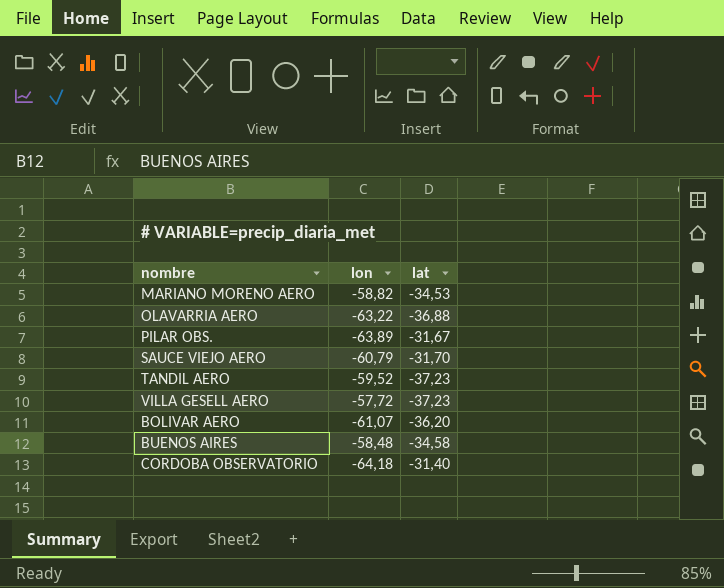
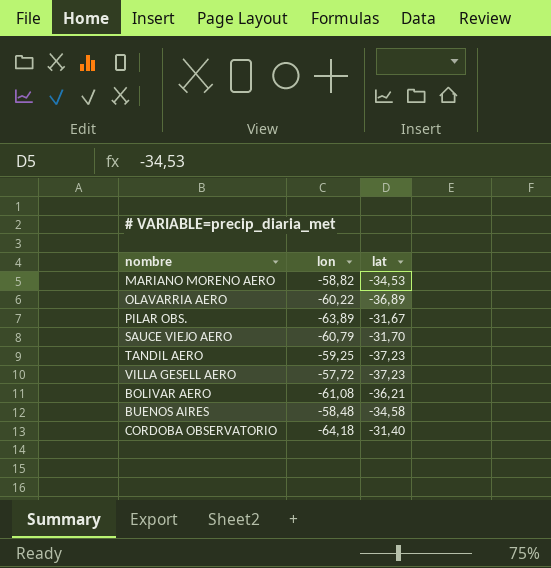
OLAVARRIA AERO | lon: -63,22 -> -60,22
OLAVARRIA AERO | lat: -36,88 -> -36,89
TANDIL AERO | lon: -59,52 -> -59,25
BOLIVAR AERO | lon: -61,07 -> -61,08
BOLIVAR AERO | lat: -36,20 -> -36,21

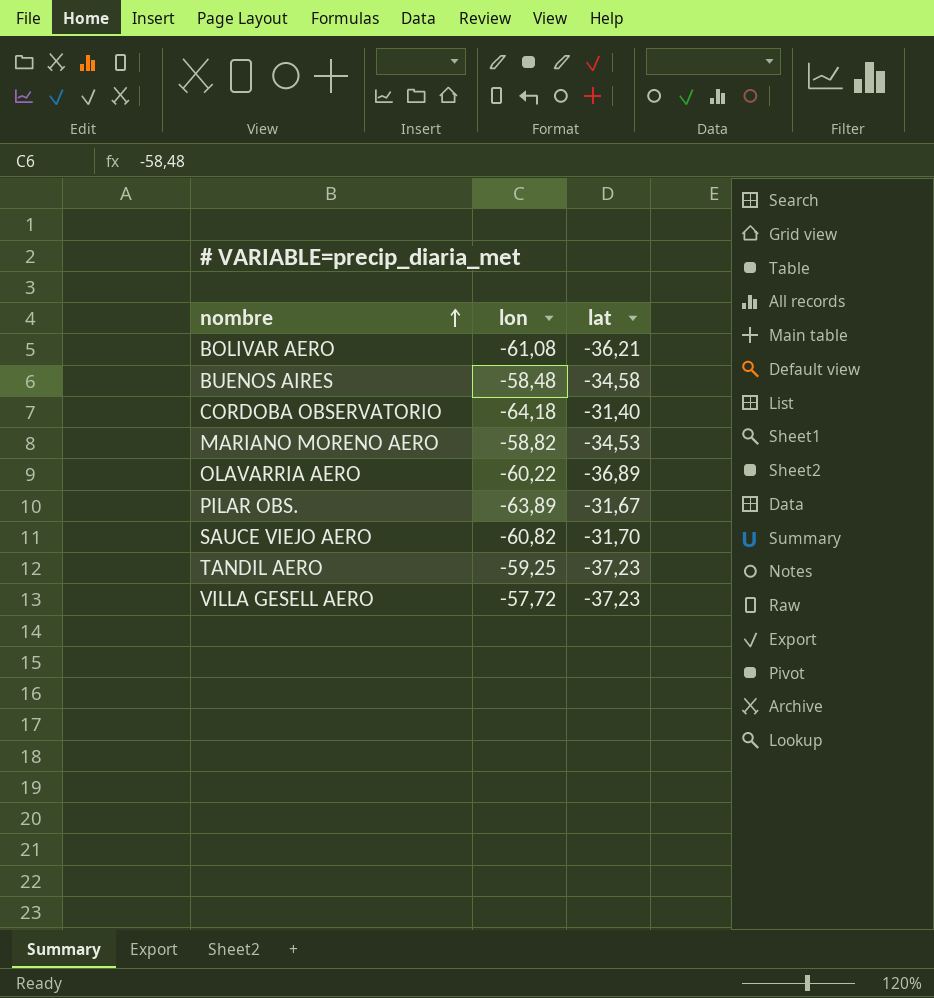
row order: none -> nombre ascending
SAUCE VIEJO AERO | lon: -60,79 -> -60,82

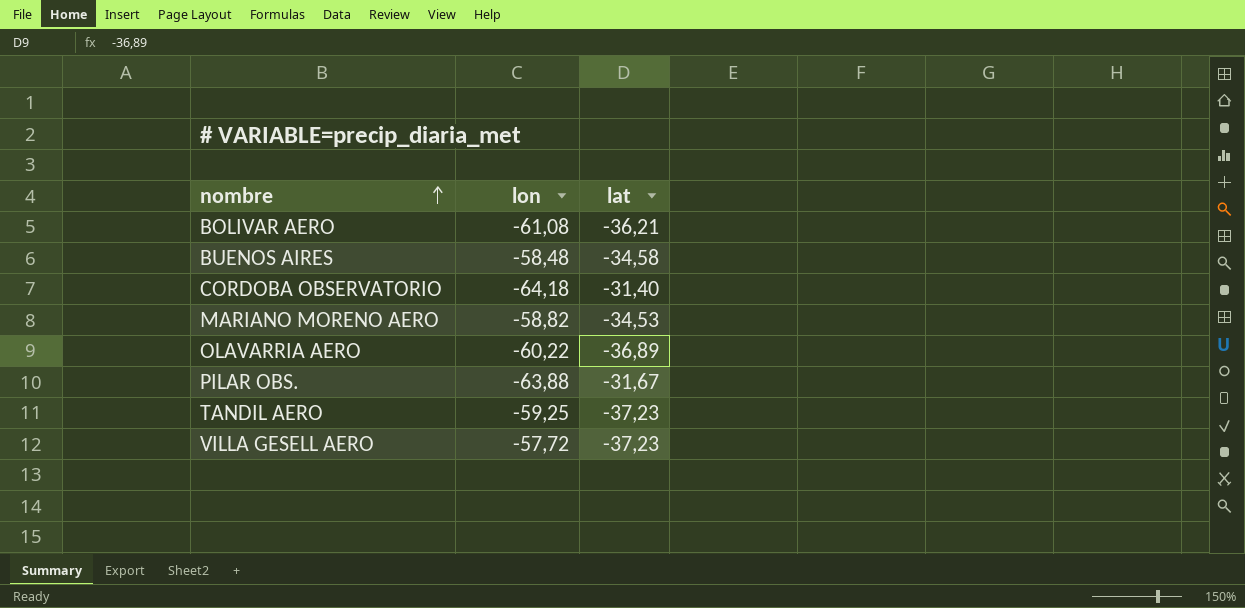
row SAUCE VIEJO AERO: -60,82 | -31,70 -> none
PILAR OBS. | lon: -63,89 -> -63,88

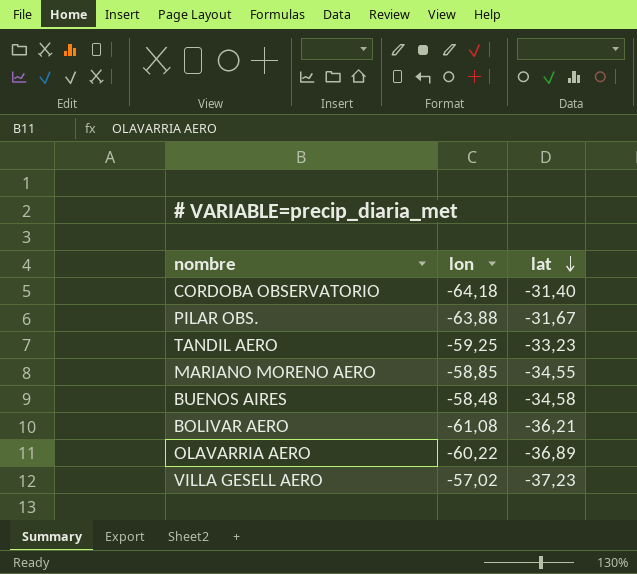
row order: nombre ascending -> lat descending
TANDIL AERO | lat: -37,23 -> -33,23
MARIANO MORENO AERO | lon: -58,82 -> -58,85
MARIANO MORENO AERO | lat: -34,53 -> -34,55
VILLA GESELL AERO | lon: -57,72 -> -57,02

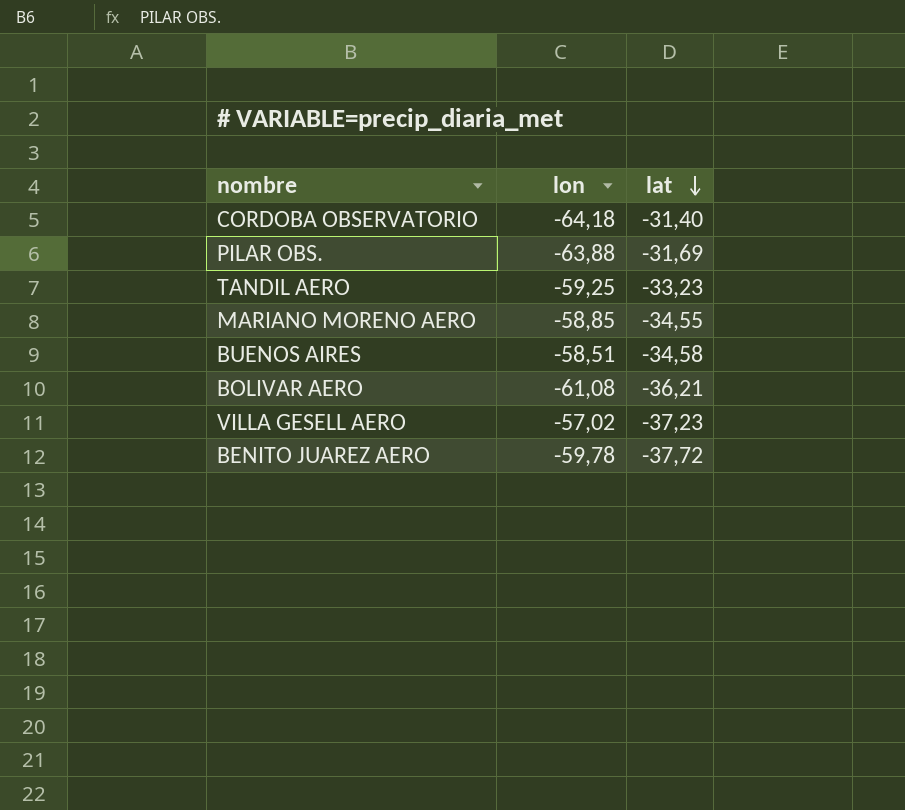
row OLAVARRIA AERO: -60,22 | -36,89 -> none
PILAR OBS. | lat: -31,67 -> -31,69
BUENOS AIRES | lon: -58,48 -> -58,51
row BENITO JUAREZ AERO: none -> -59,78 | -37,72

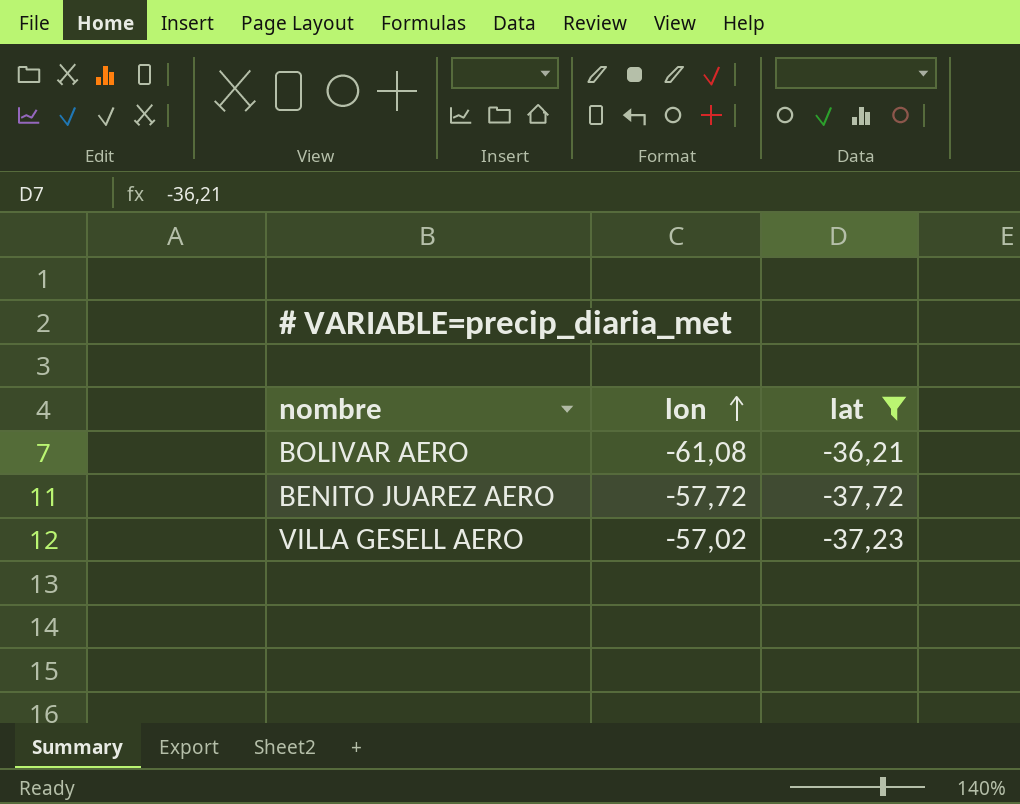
filter: none -> lat <= -36,21
row order: lat descending -> lon ascending
BENITO JUAREZ AERO | lon: -59,78 -> -57,72

